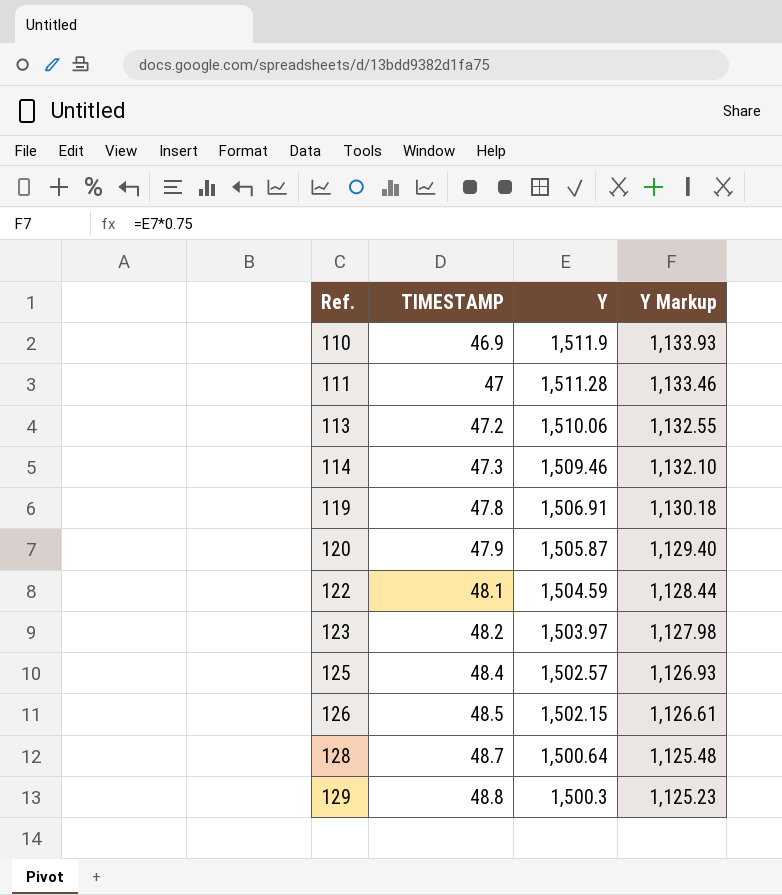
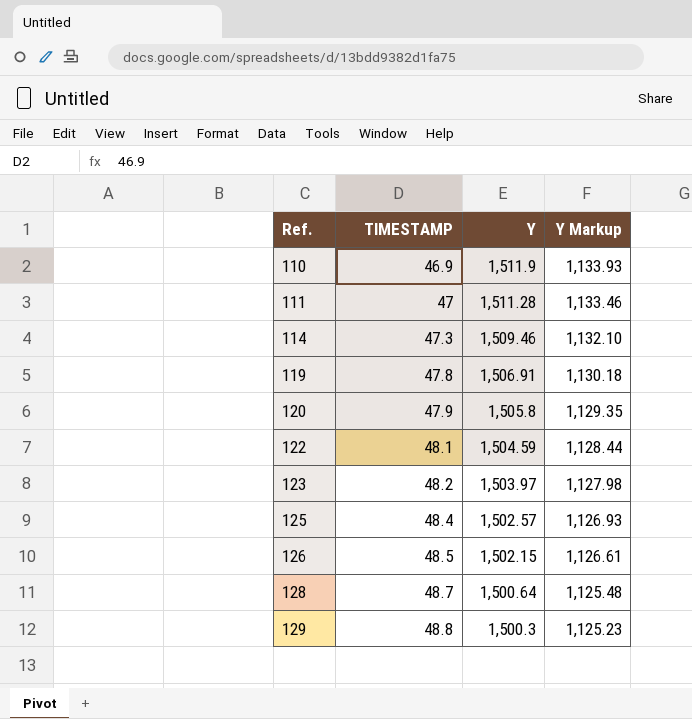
row 113: 47.2 | 1,510.06 | 1,132.55 -> none
120 | Y: 1,505.87 -> 1,505.8
120 | Y Markup: 1,129.40 -> 1,129.35

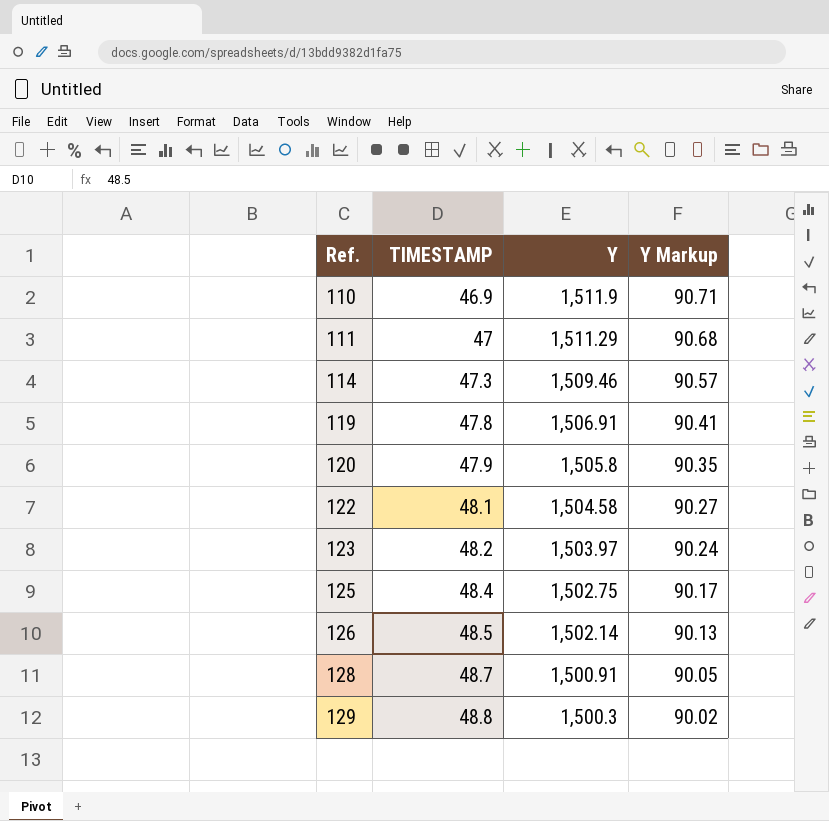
column Y Markup | formula: [Y] * 0.75 -> [Y] * 0.06
111 | Y: 1,511.28 -> 1,511.29
122 | Y: 1,504.59 -> 1,504.58
125 | Y: 1,502.57 -> 1,502.75
126 | Y: 1,502.15 -> 1,502.14
128 | Y: 1,500.64 -> 1,500.91

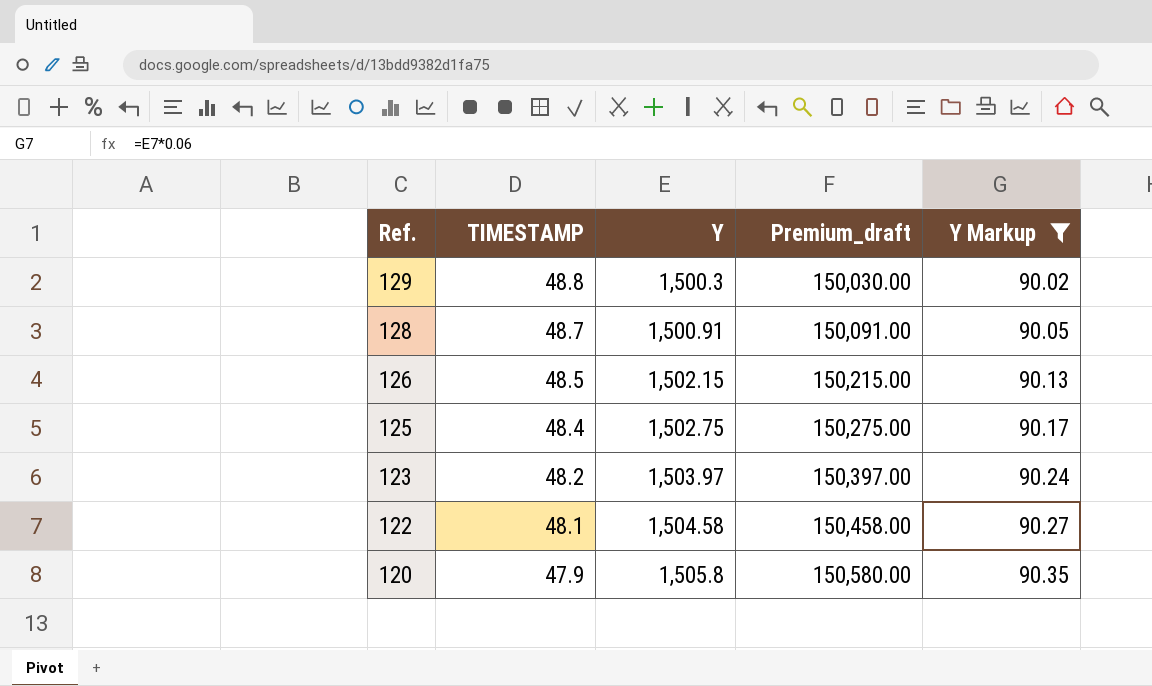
filter: none -> Y Markup <= 90.35
row order: Ref. ascending -> Ref. descending
column Premium_draft | formula: none -> [Y] * 100
126 | Y: 1,502.14 -> 1,502.15

